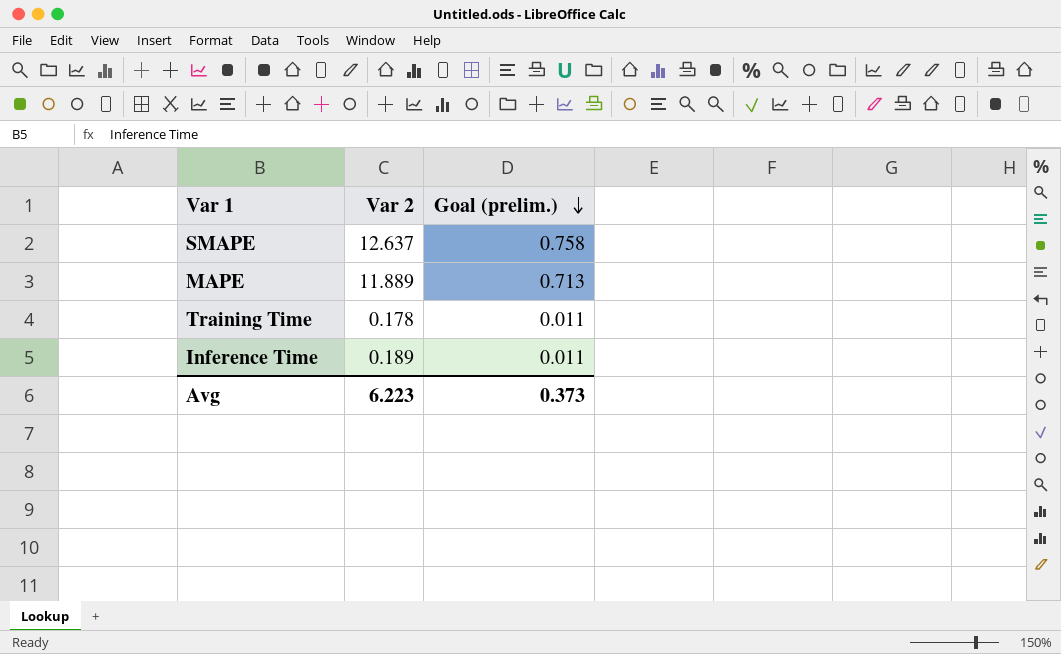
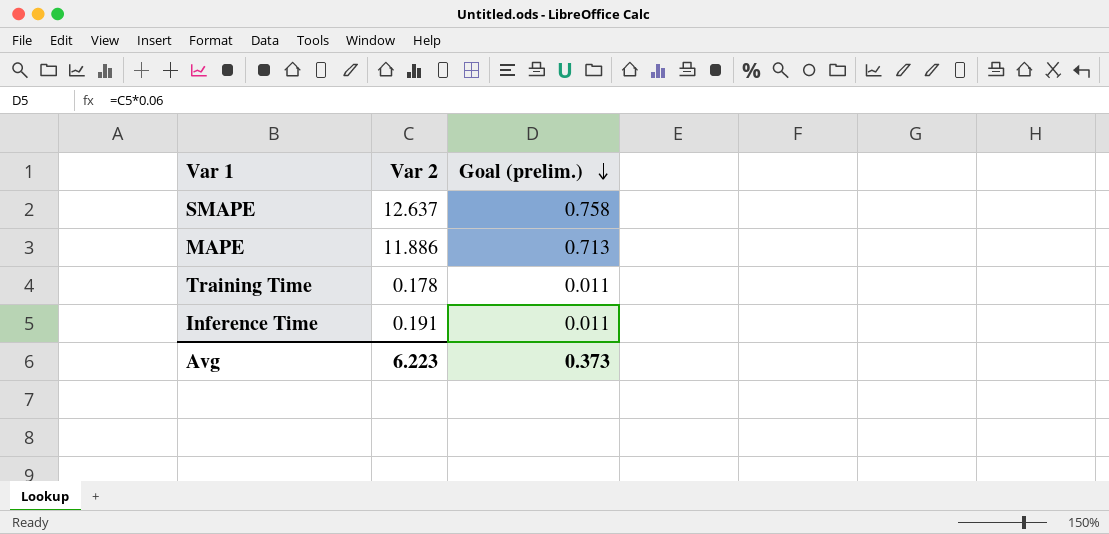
MAPE | Var 2: 11.889 -> 11.886
Inference Time | Var 2: 0.189 -> 0.191

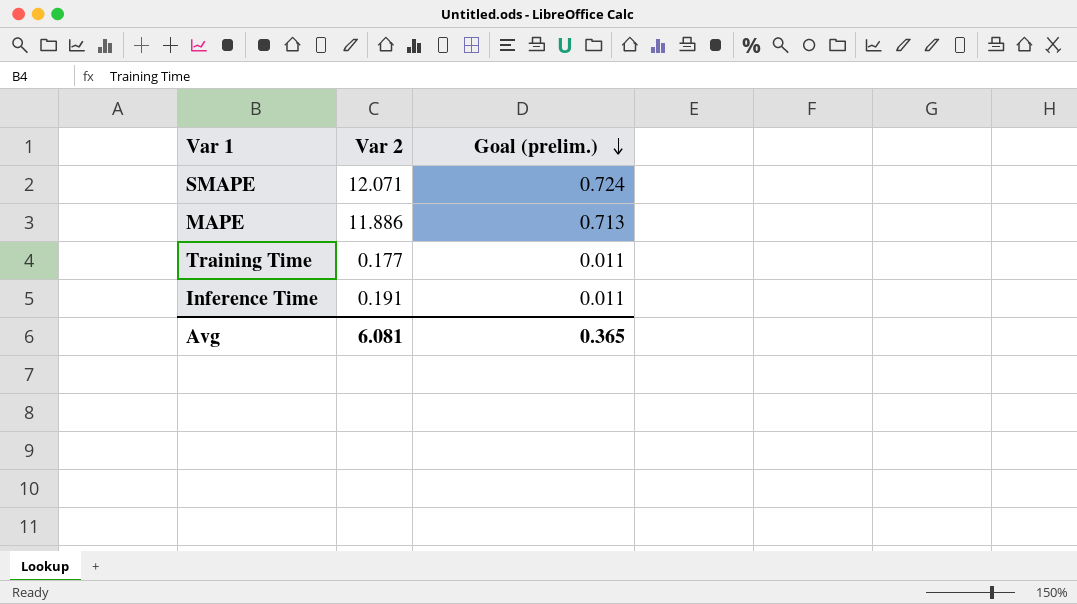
SMAPE | Var 2: 12.637 -> 12.071
SMAPE | Goal (prelim.): 0.758 -> 0.724
Training Time | Var 2: 0.178 -> 0.177
Avg | Var 2: 6.223 -> 6.081
Avg | Goal (prelim.): 0.373 -> 0.365

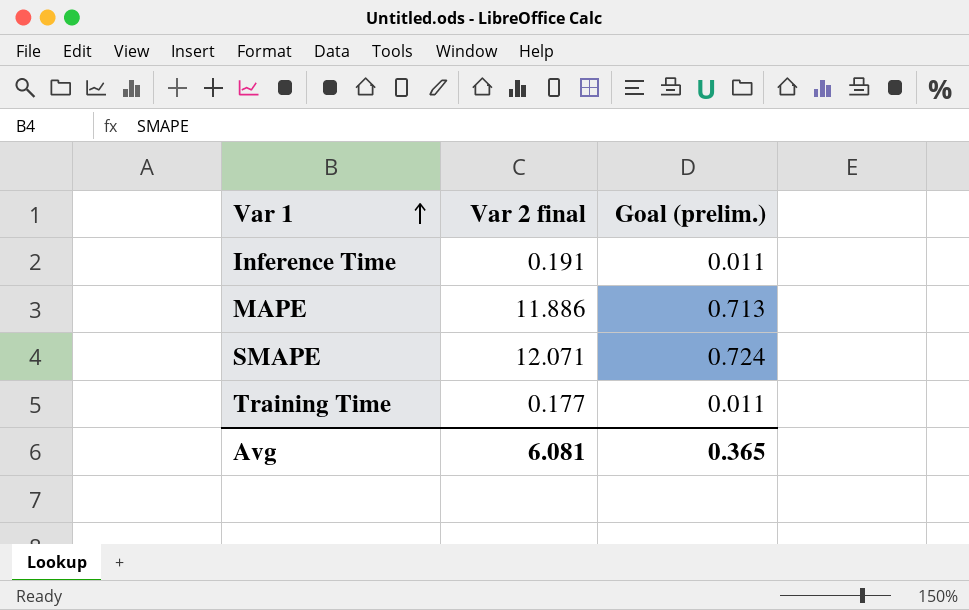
row order: Goal (prelim.) descending -> Var 1 ascending
column name: Var 2 -> Var 2 final

